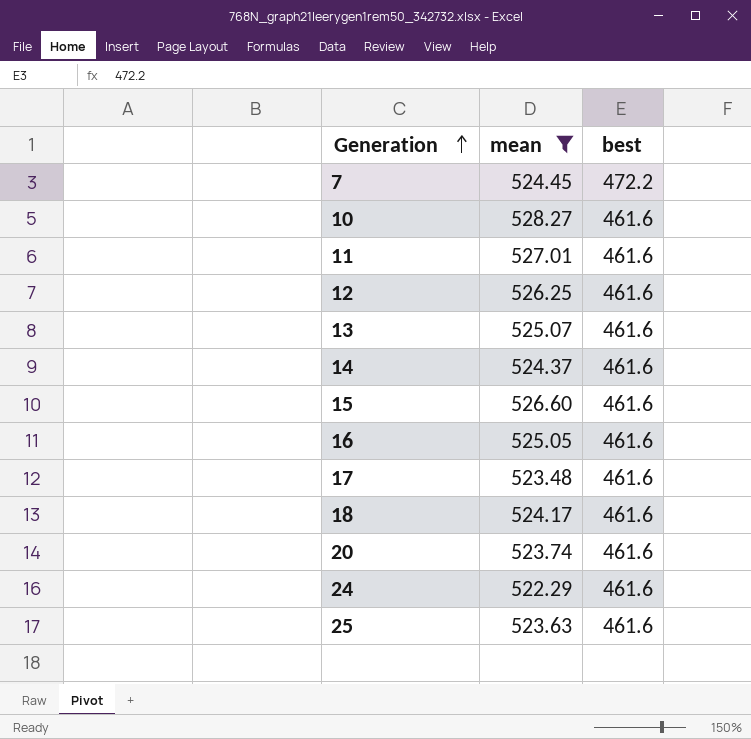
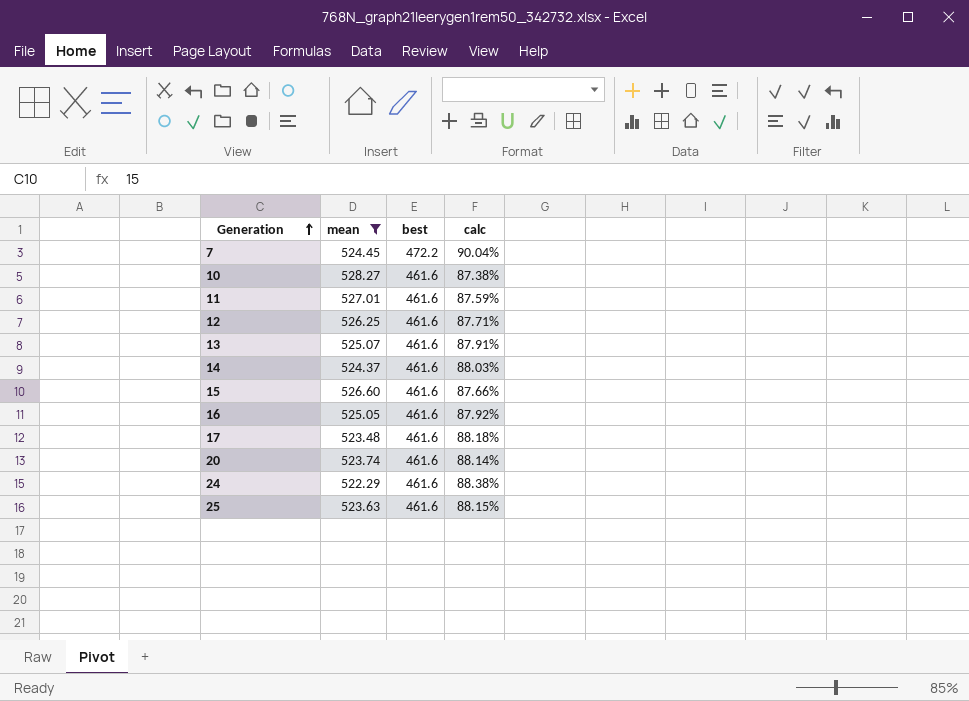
column calc | formula: none -> [best] / [mean]
row 18: 524.17 | 461.6 -> none

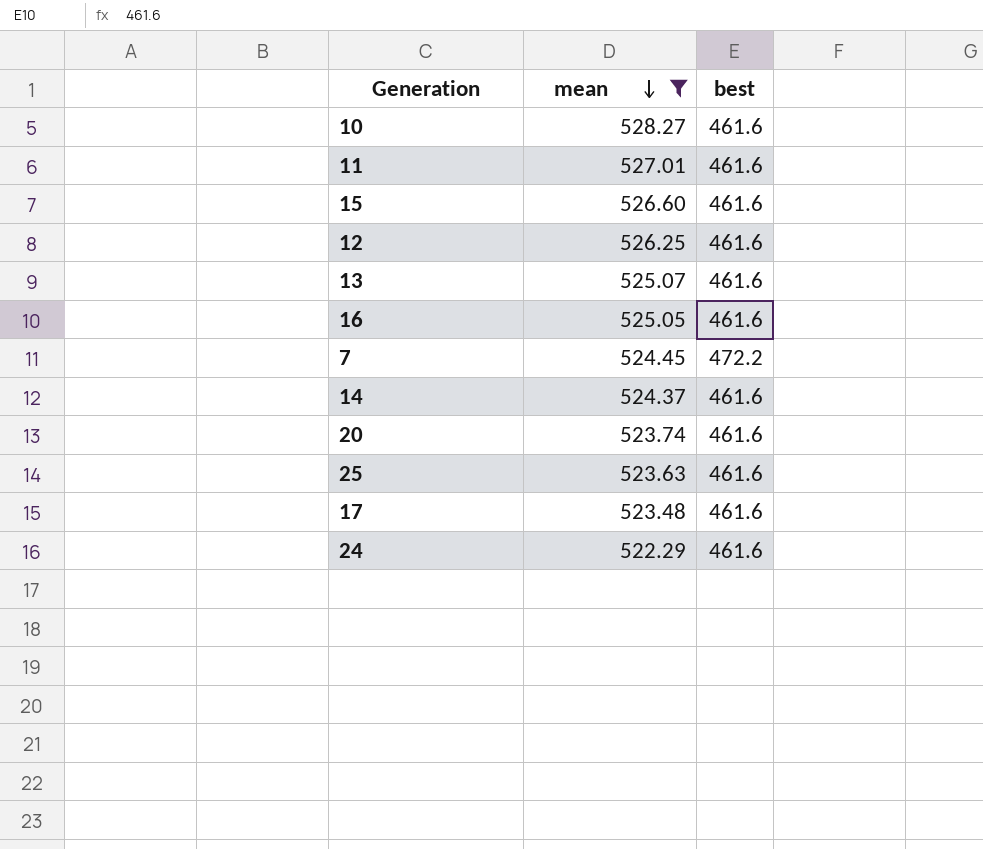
row order: Generation ascending -> mean descending
column calc | formula: [best] / [mean] -> none

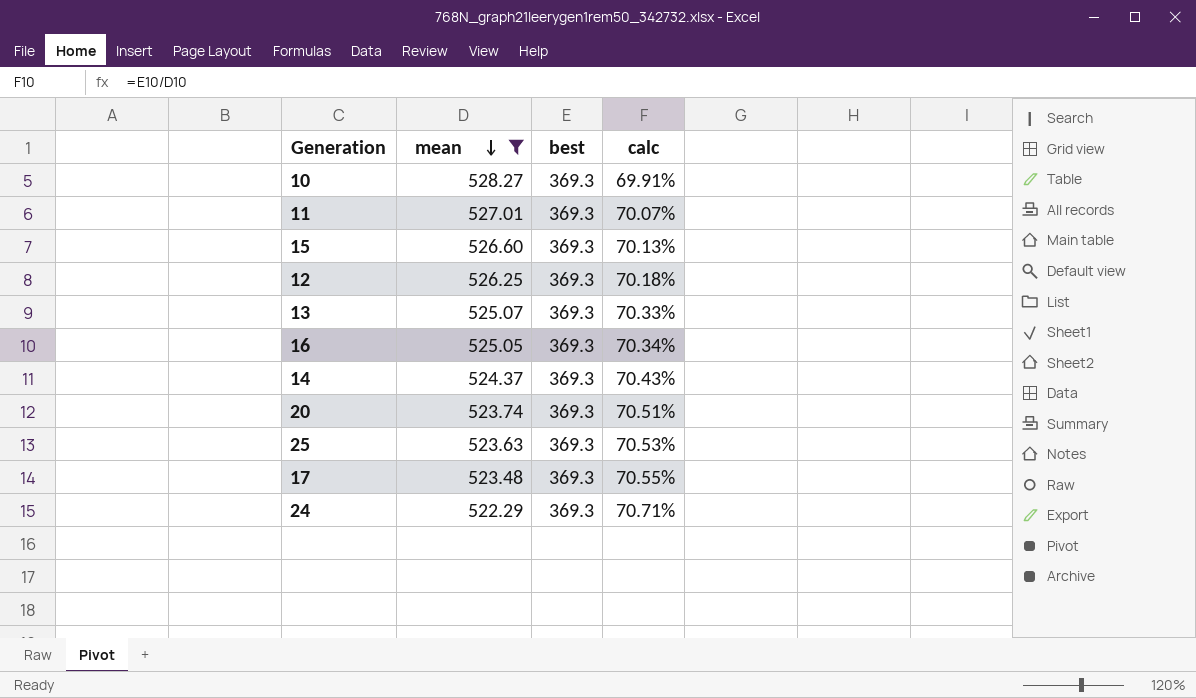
column calc | formula: none -> [best] / [mean]
row 7: 524.45 | 472.2 -> none
10 | best: 461.6 -> 369.3
11 | best: 461.6 -> 369.3
15 | best: 461.6 -> 369.3
12 | best: 461.6 -> 369.3
13 | best: 461.6 -> 369.3
16 | best: 461.6 -> 369.3
14 | best: 461.6 -> 369.3
20 | best: 461.6 -> 369.3
25 | best: 461.6 -> 369.3
17 | best: 461.6 -> 369.3
24 | best: 461.6 -> 369.3

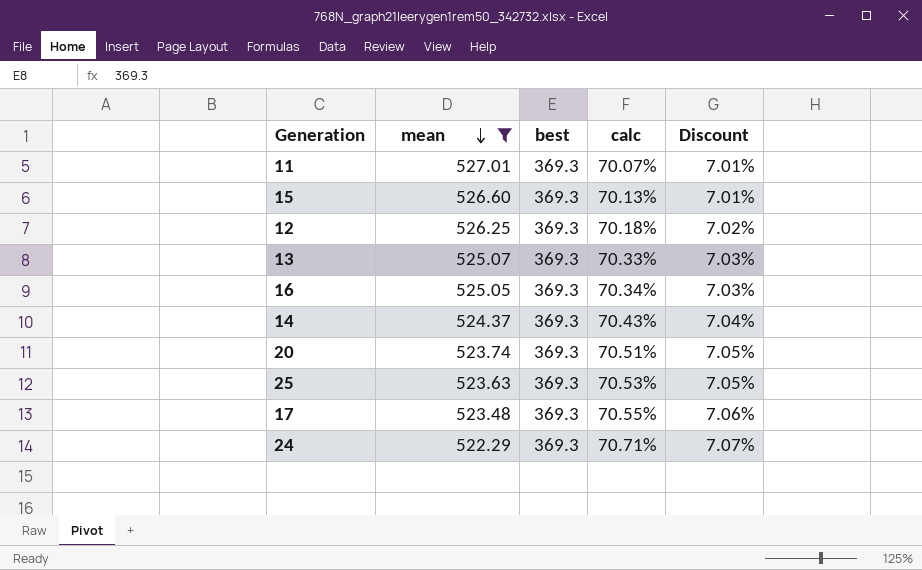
column Discount | formula: none -> [calc] * 0.1
row 10: 528.27 | 369.3 | 69.91% -> none

